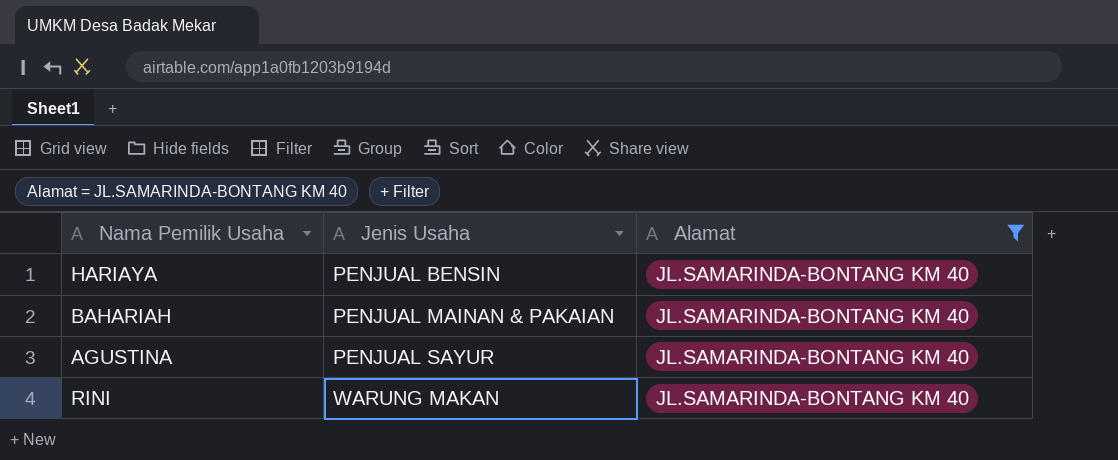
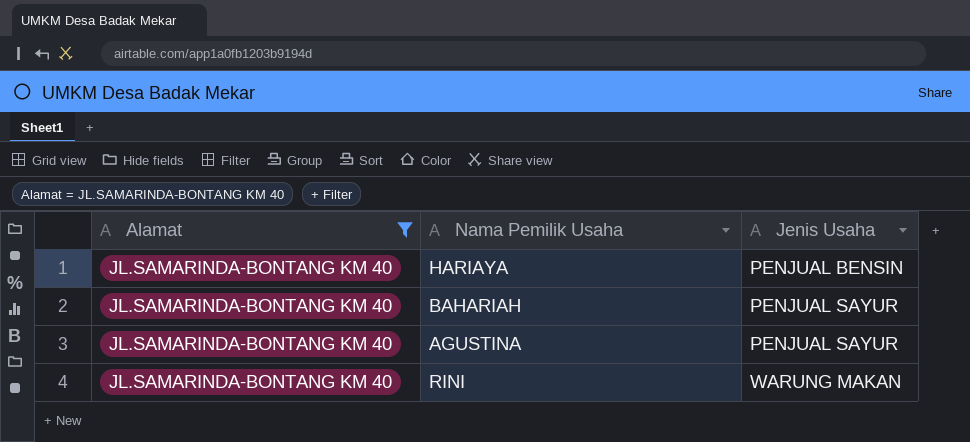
column Alamat | position: 3 -> 1
BAHARIAH | Jenis Usaha: PENJUAL MAINAN & PAKAIAN -> PENJUAL SAYUR

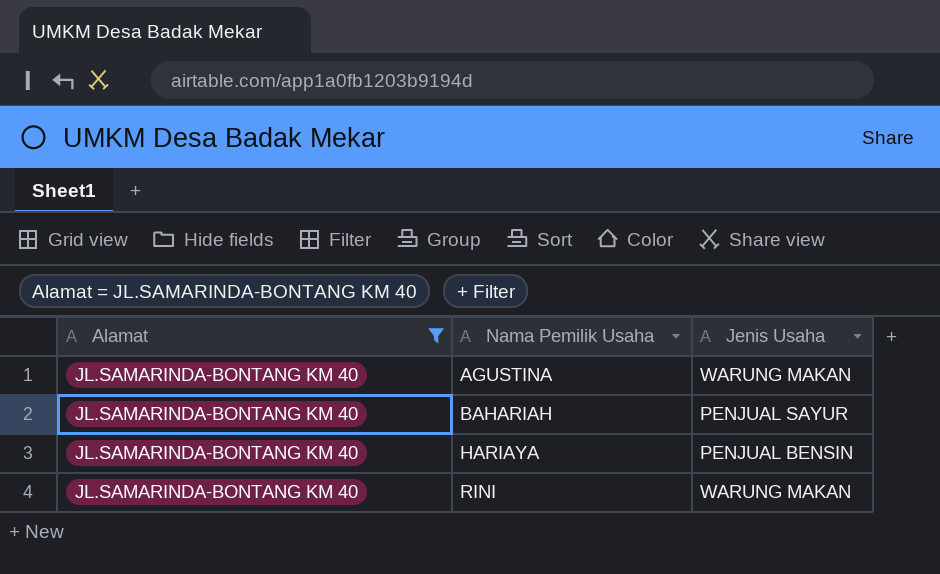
row order: Jenis Usaha ascending -> Nama Pemilik Usaha ascending
AGUSTINA | Jenis Usaha: PENJUAL SAYUR -> WARUNG MAKAN

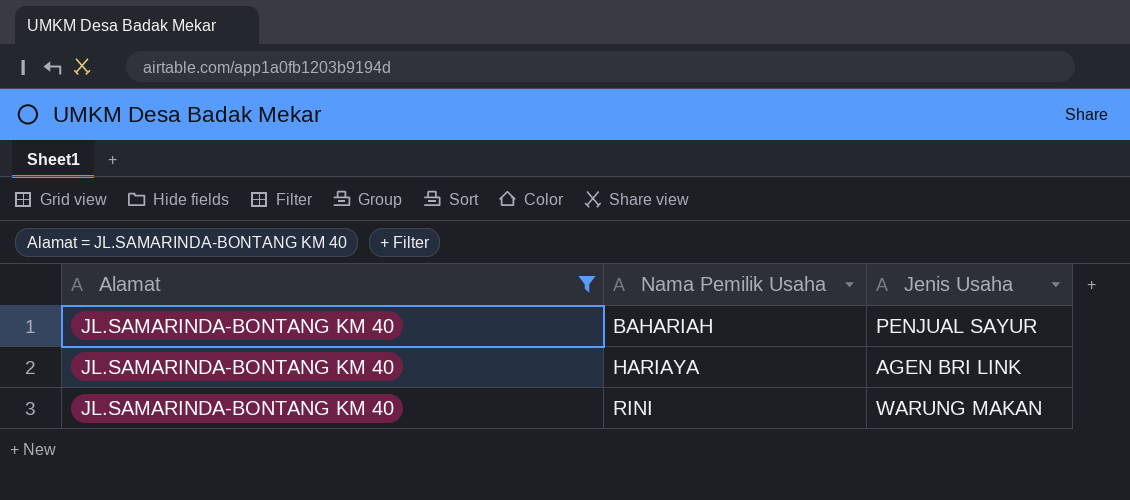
row AGUSTINA: JL.SAMARINDA-BONTANG KM 40 | WARUNG MAKAN -> none
HARIAYA | Jenis Usaha: PENJUAL BENSIN -> AGEN BRI LINK

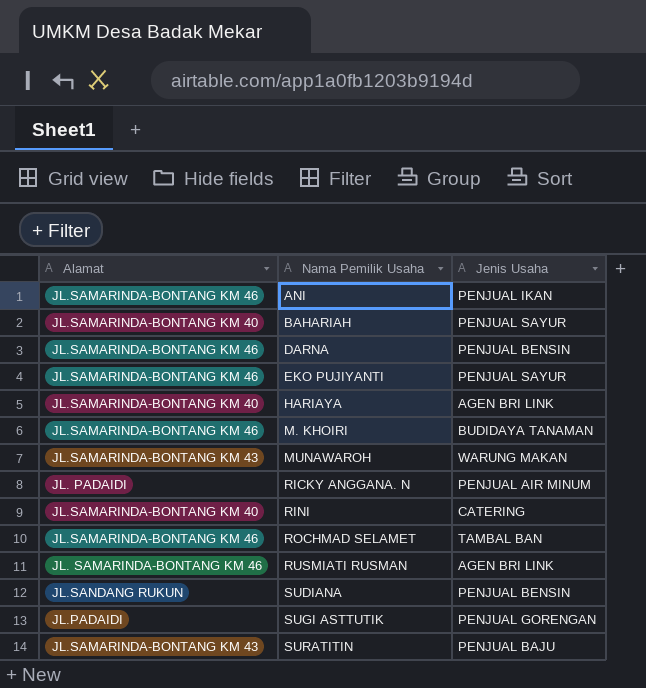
filter: Alamat = JL.SAMARINDA-BONTANG KM 40 -> none
RINI | Jenis Usaha: WARUNG MAKAN -> CATERING

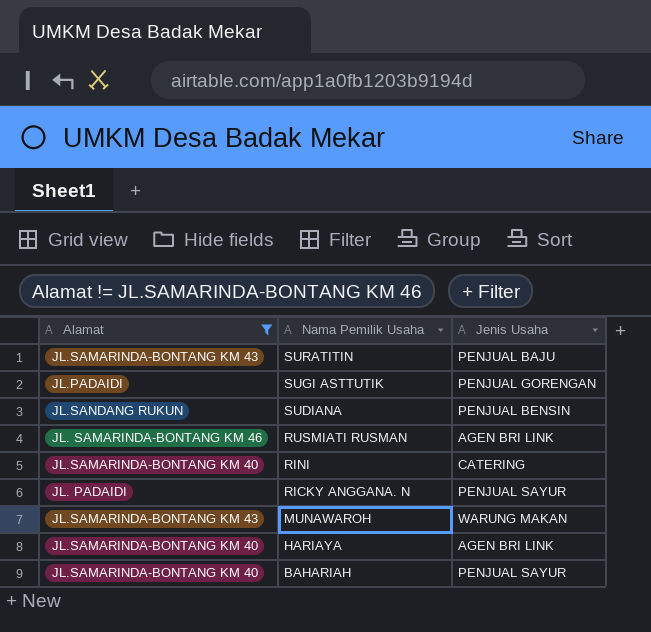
filter: none -> Alamat != JL.SAMARINDA-BONTANG KM 46
row order: Nama Pemilik Usaha ascending -> Nama Pemilik Usaha descending
RICKY ANGGANA. N | Jenis Usaha: PENJUAL AIR MINUM -> PENJUAL SAYUR

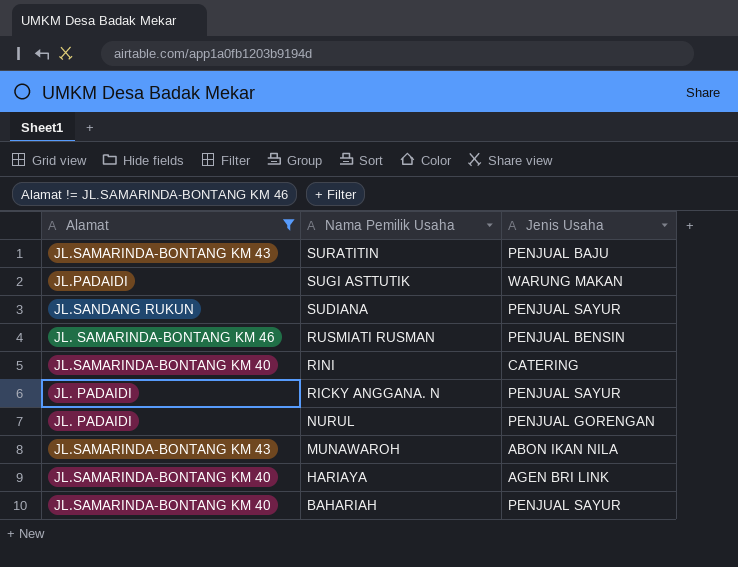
SUGI ASTTUTIK | Jenis Usaha: PENJUAL GORENGAN -> WARUNG MAKAN
SUDIANA | Jenis Usaha: PENJUAL BENSIN -> PENJUAL SAYUR
RUSMIATI RUSMAN | Jenis Usaha: AGEN BRI LINK -> PENJUAL BENSIN
row NURUL: none -> JL. PADAIDI | PENJUAL GORENGAN
MUNAWAROH | Jenis Usaha: WARUNG MAKAN -> ABON IKAN NILA

